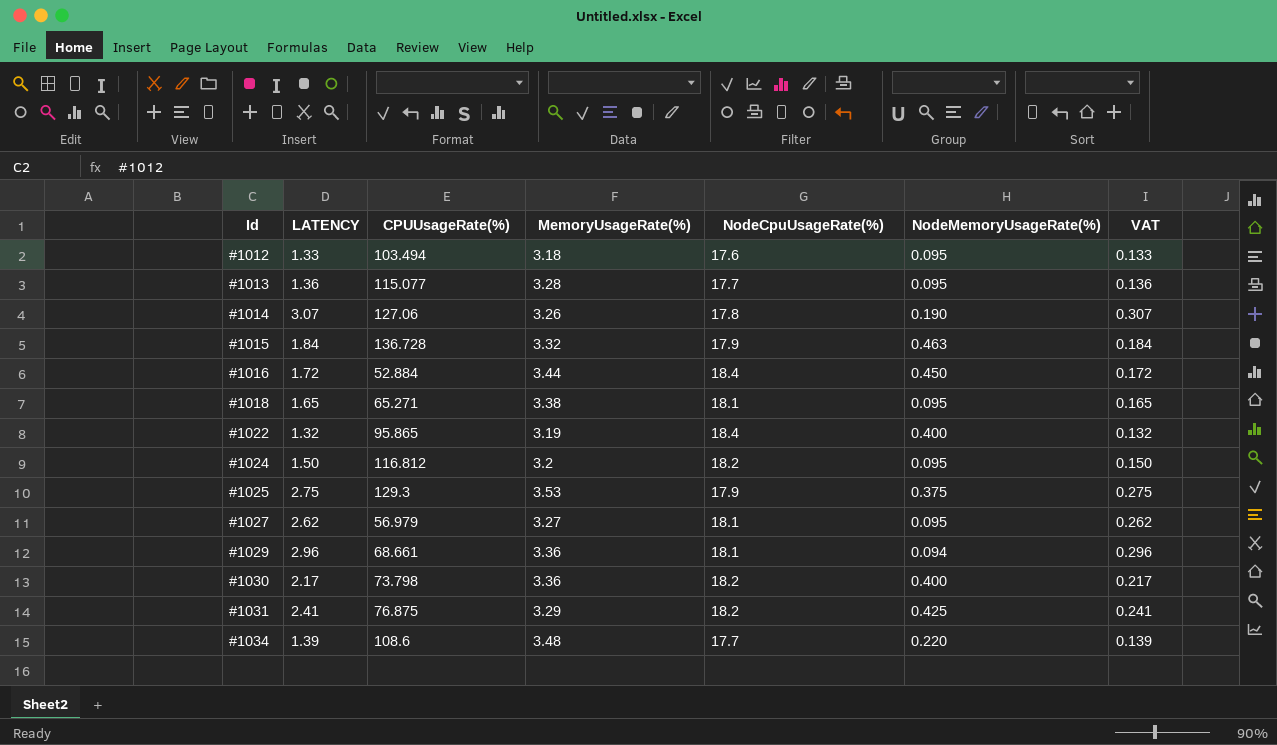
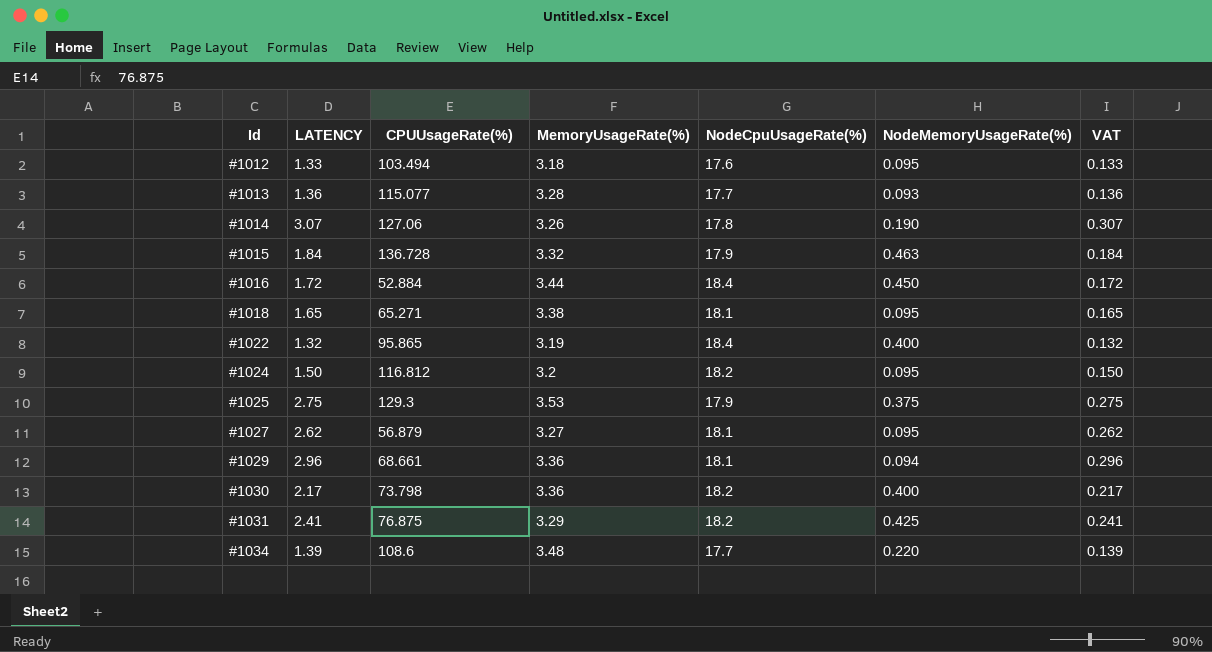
#1013 | NodeMemoryUsageRate(%): 0.095 -> 0.093
#1027 | CPUUsageRate(%): 56.979 -> 56.879

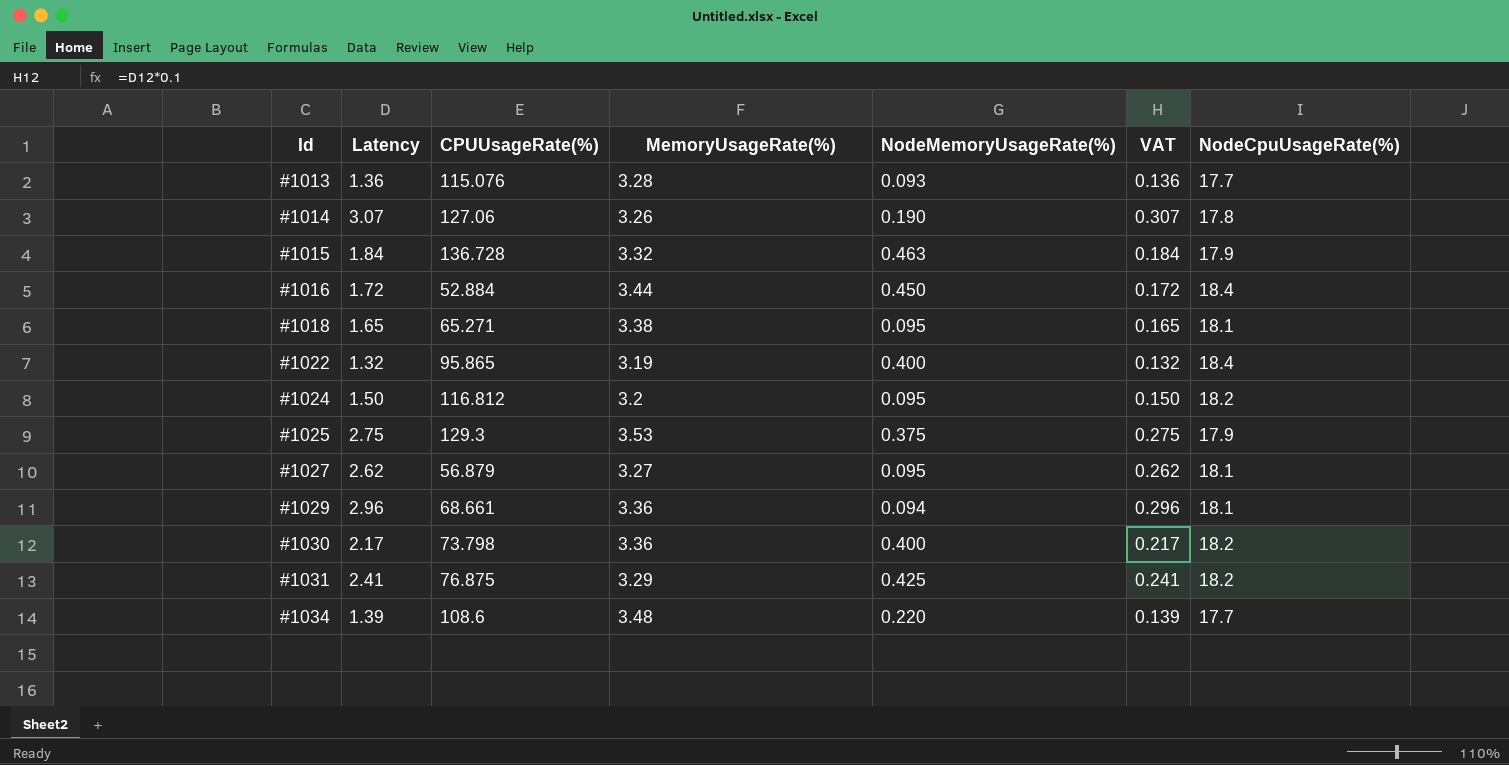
column name: LATENCY -> Latency
column NodeCpuUsageRate(%) | position: 5 -> 7
row #1012: 1.33 | 103.494 | 3.18 | 17.6 | 0.095 | 0.133 -> none
#1013 | CPUUsageRate(%): 115.077 -> 115.076

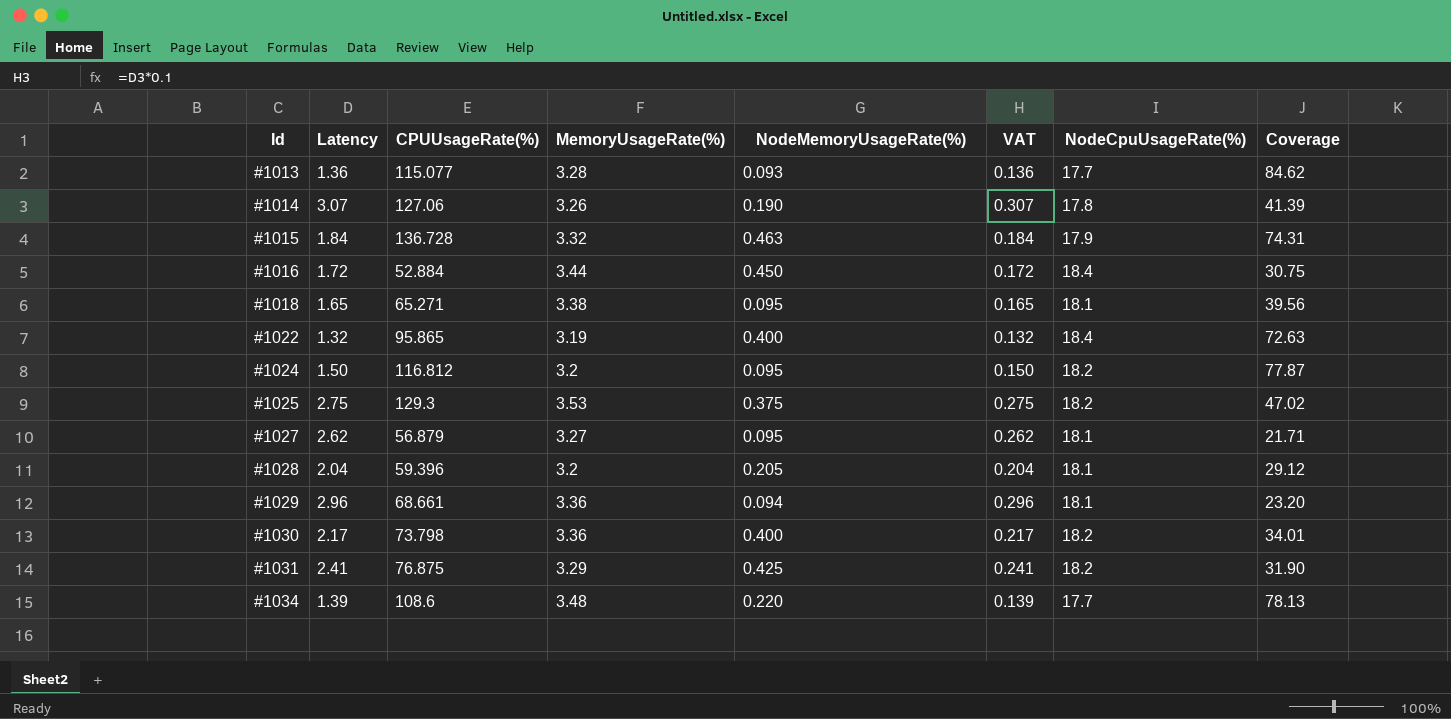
column Coverage | formula: none -> [CPUUsageRate(%)] / [Latency]
#1013 | CPUUsageRate(%): 115.076 -> 115.077
#1025 | NodeCpuUsageRate(%): 17.9 -> 18.2
row #1028: none -> 2.04 | 59.396 | 3.2 | 0.205 | 0.204 | 18.1 | 29.12

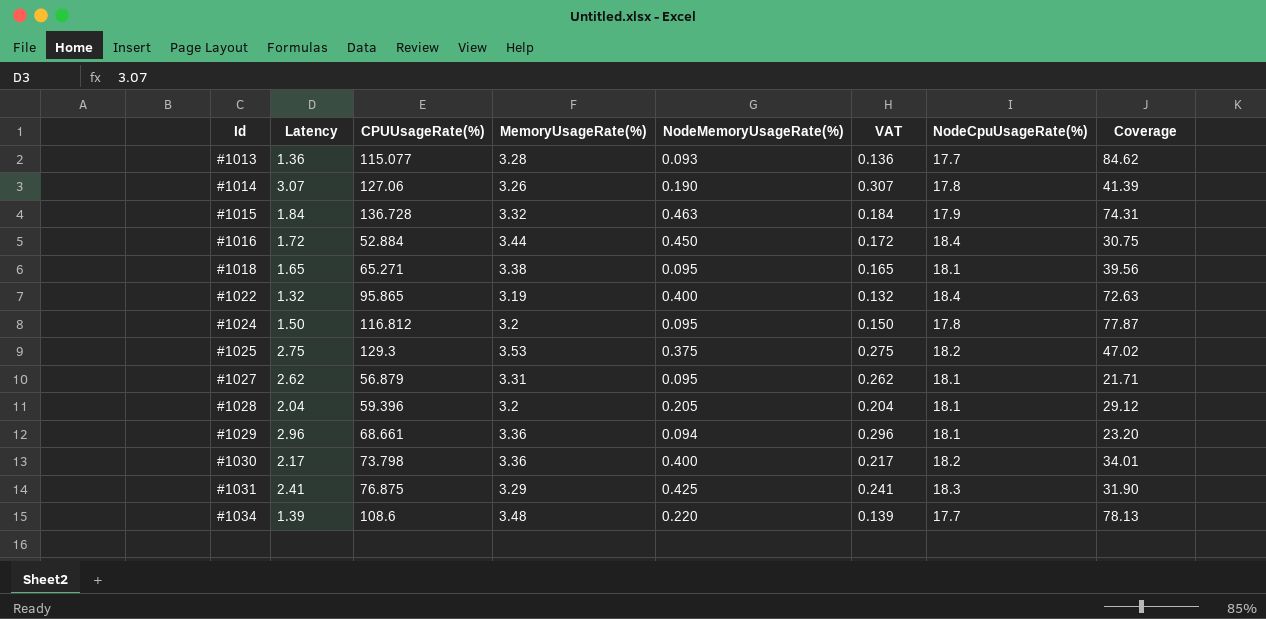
#1024 | NodeCpuUsageRate(%): 18.2 -> 17.8
#1027 | MemoryUsageRate(%): 3.27 -> 3.31
#1031 | NodeCpuUsageRate(%): 18.2 -> 18.3

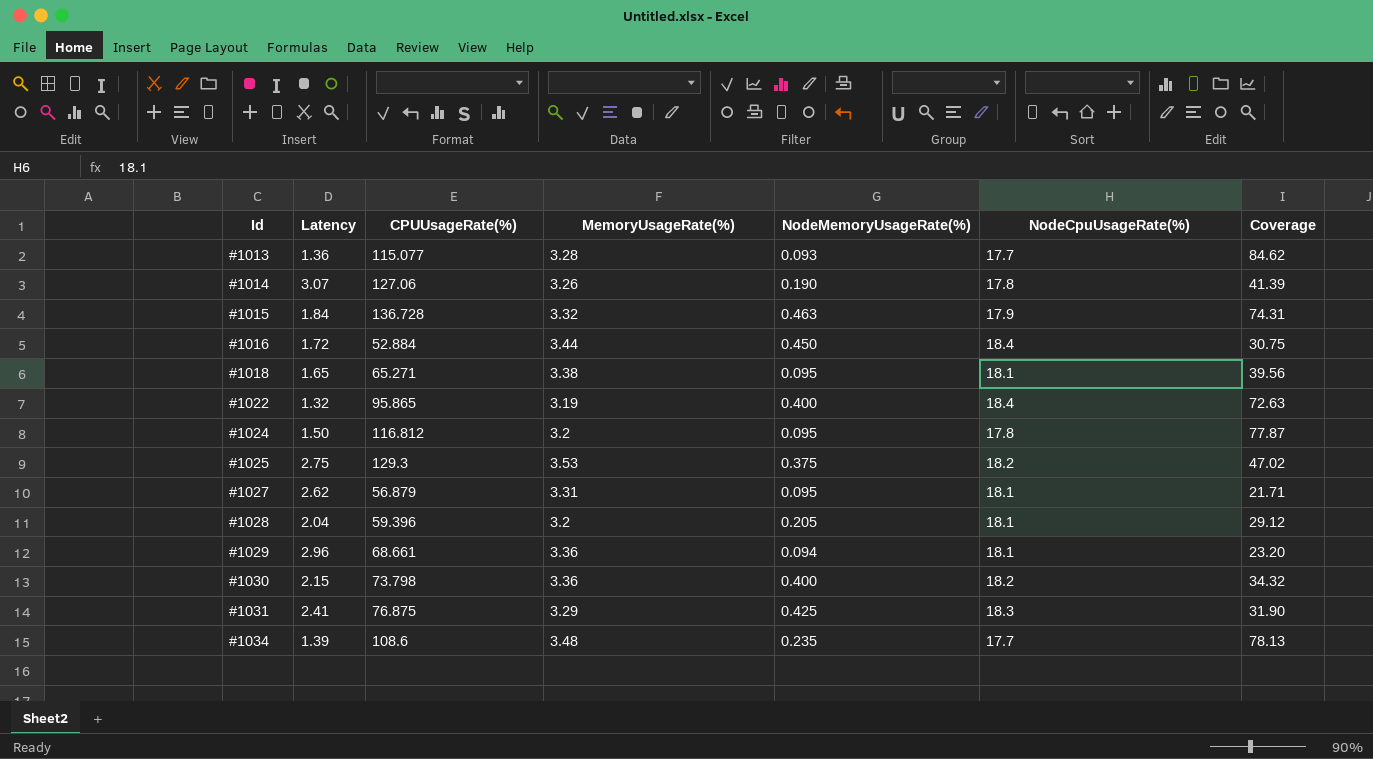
column VAT | formula: [Latency] * 0.1 -> none
#1030 | Latency: 2.17 -> 2.15
#1030 | Coverage: 34.01 -> 34.32
#1034 | NodeMemoryUsageRate(%): 0.220 -> 0.235

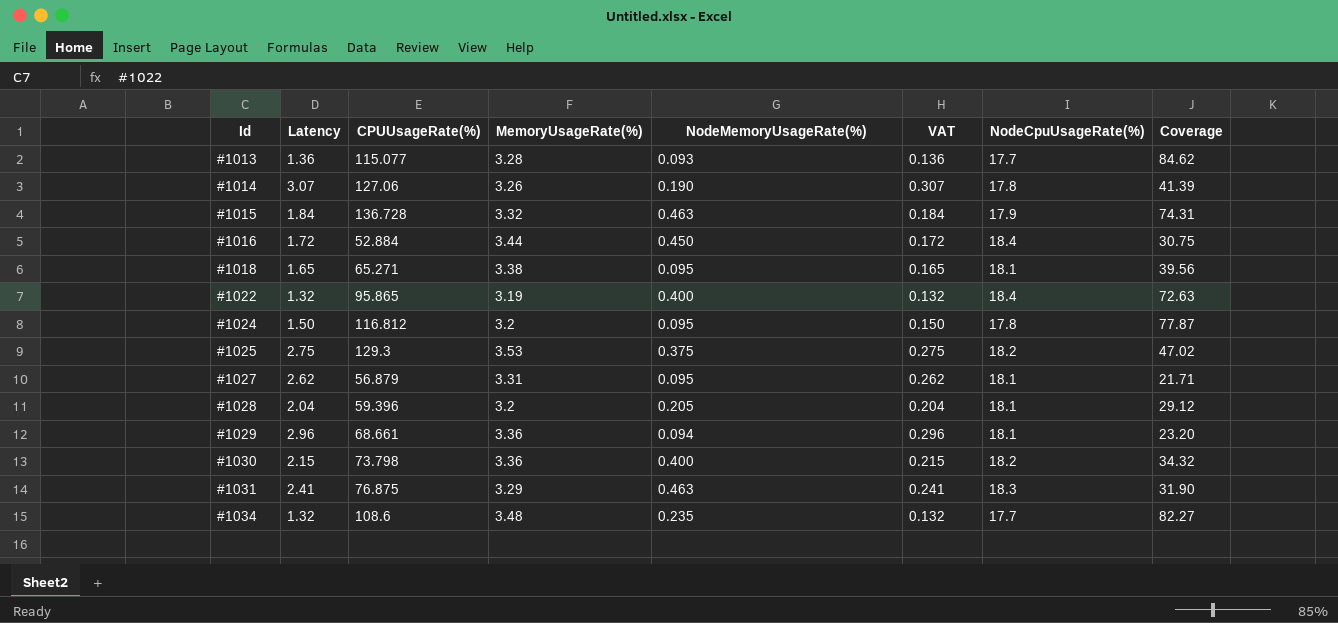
column VAT | formula: none -> [Latency] * 0.1
#1031 | NodeMemoryUsageRate(%): 0.425 -> 0.463
#1034 | Latency: 1.39 -> 1.32
#1034 | Coverage: 78.13 -> 82.27

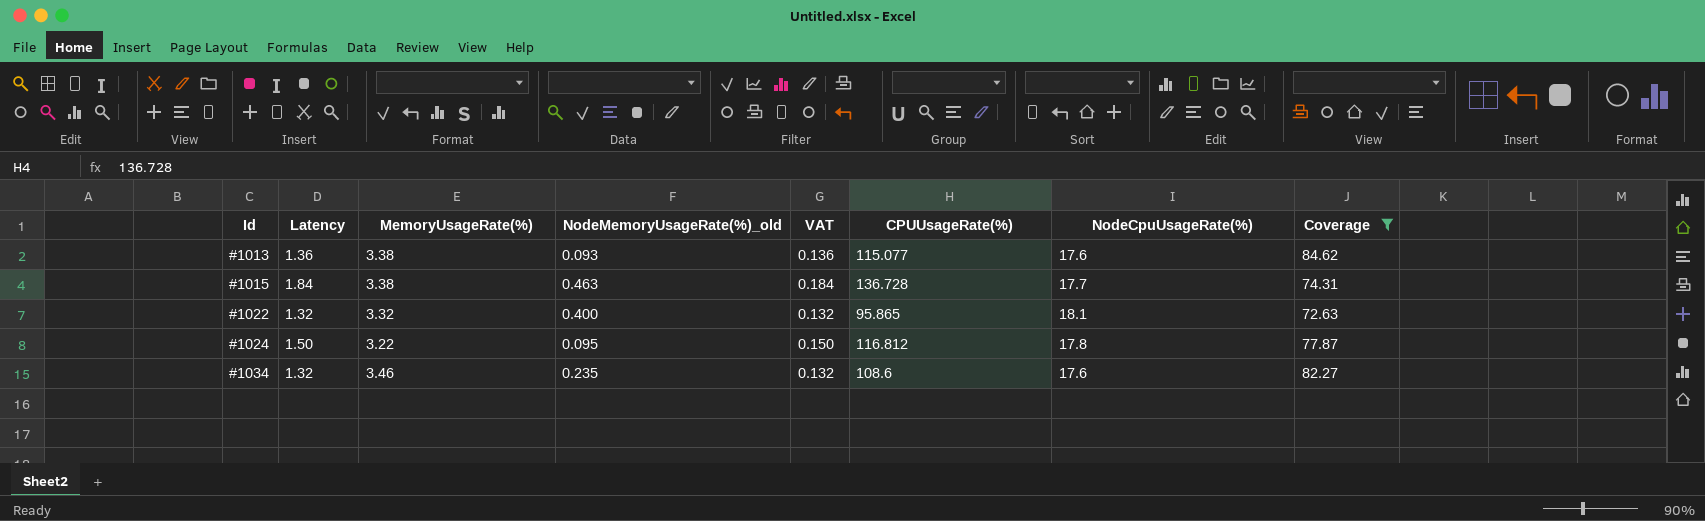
filter: none -> Coverage >= 72.63
column name: NodeMemoryUsageRate(%) -> NodeMemoryUsageRate(%)_old
column CPUUsageRate(%) | position: 3 -> 6
#1013 | MemoryUsageRate(%): 3.28 -> 3.38
#1013 | NodeCpuUsageRate(%): 17.7 -> 17.6
#1015 | MemoryUsageRate(%): 3.32 -> 3.38
#1015 | NodeCpuUsageRate(%): 17.9 -> 17.7
#1022 | MemoryUsageRate(%): 3.19 -> 3.32
#1022 | NodeCpuUsageRate(%): 18.4 -> 18.1
#1024 | MemoryUsageRate(%): 3.2 -> 3.22
#1034 | MemoryUsageRate(%): 3.48 -> 3.46
#1034 | NodeCpuUsageRate(%): 17.7 -> 17.6

